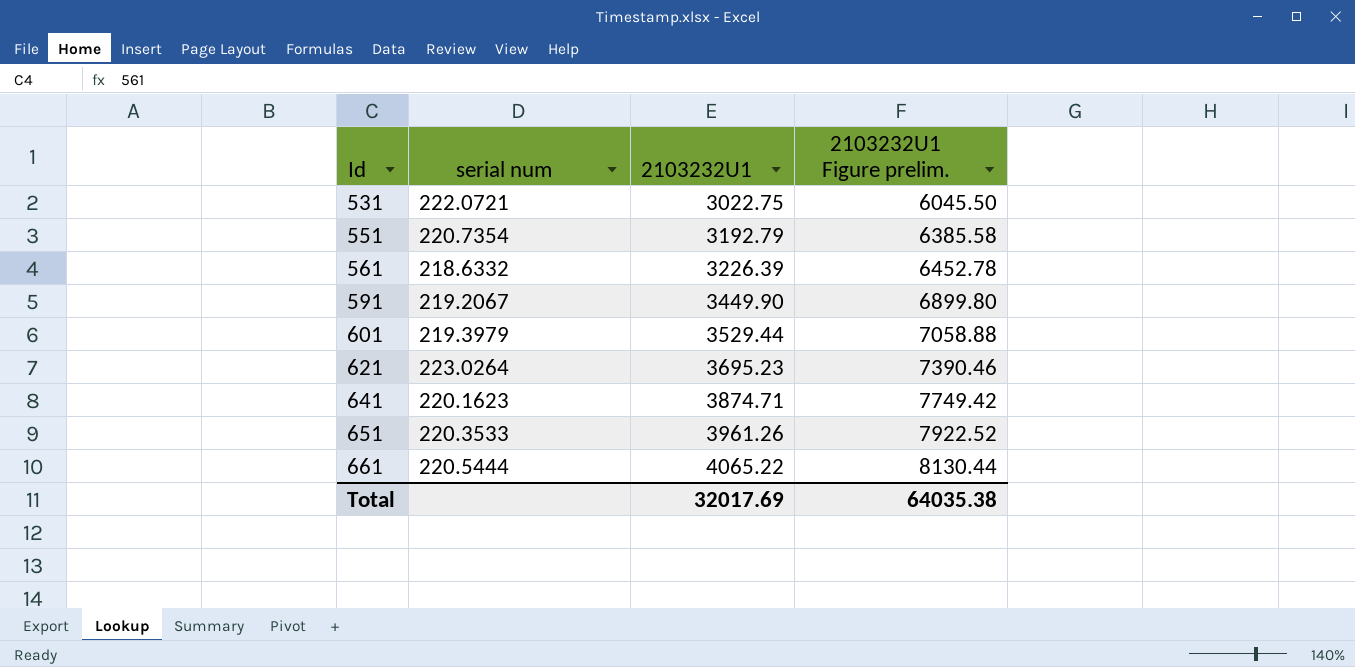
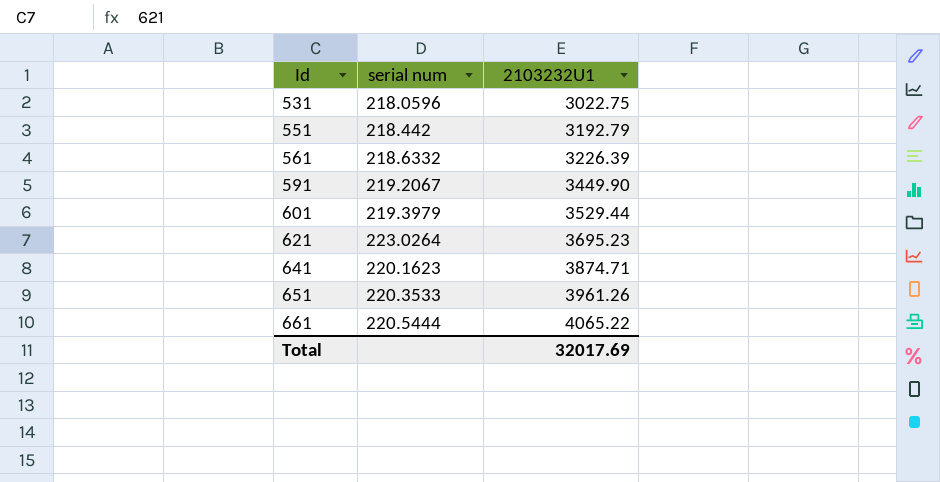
column 2103232U1 Figure prelim. | formula: [2103232U1] * 2 -> none
531 | serial num: 222.0721 -> 218.0596
551 | serial num: 220.7354 -> 218.442

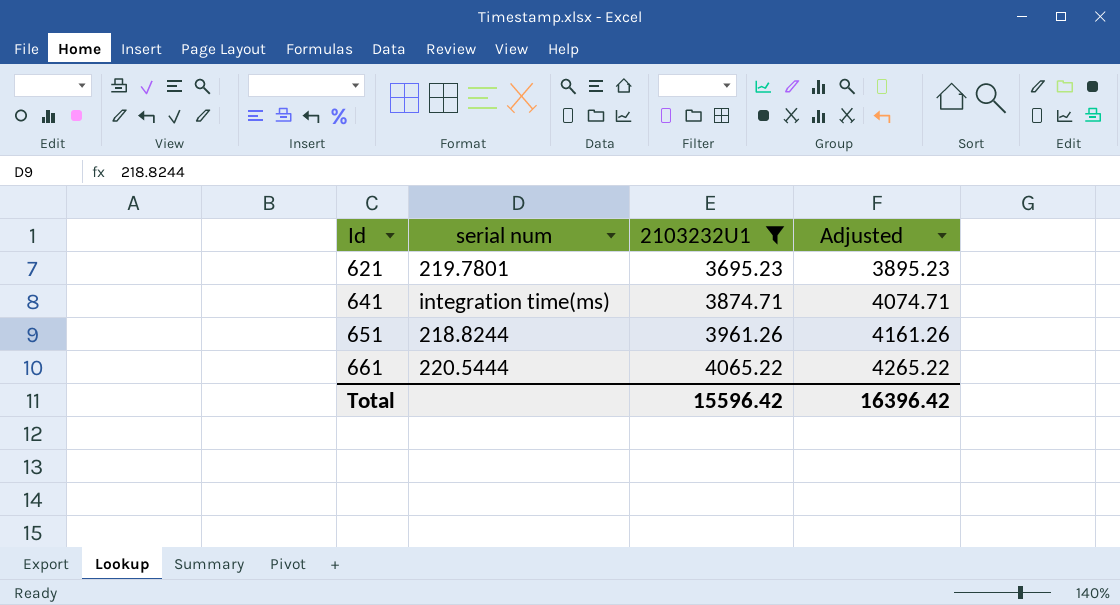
filter: none -> 2103232U1 >= 3695.23
column Adjusted | formula: none -> [2103232U1] + 200
621 | serial num: 223.0264 -> 219.7801
641 | serial num: 220.1623 -> integration time(ms)
651 | serial num: 220.3533 -> 218.8244
Total | 2103232U1: 32017.69 -> 15596.42

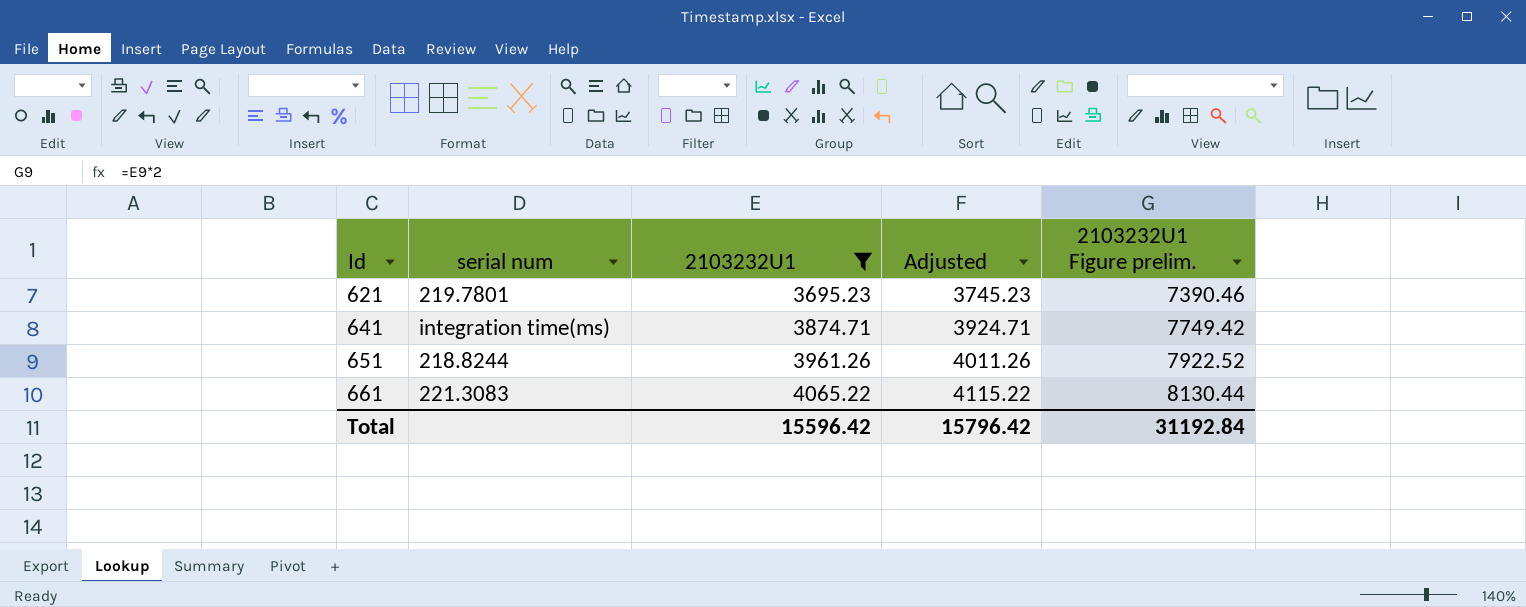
column Adjusted | formula: [2103232U1] + 200 -> [2103232U1] + 50
column 2103232U1 Figure prelim. | formula: none -> [2103232U1] * 2
661 | serial num: 220.5444 -> 221.3083
Total | Adjusted: 16396.42 -> 15796.42

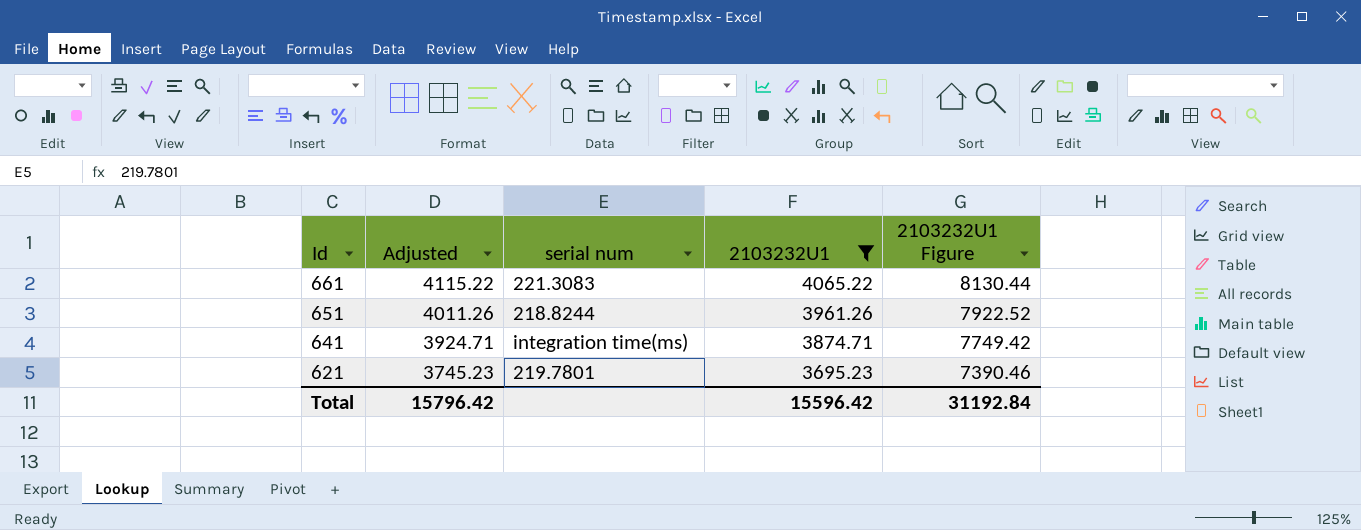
row order: Id ascending -> Id descending
column Adjusted | position: 4 -> 2
column name: 2103232U1 Figure prelim. -> 2103232U1 Figure

